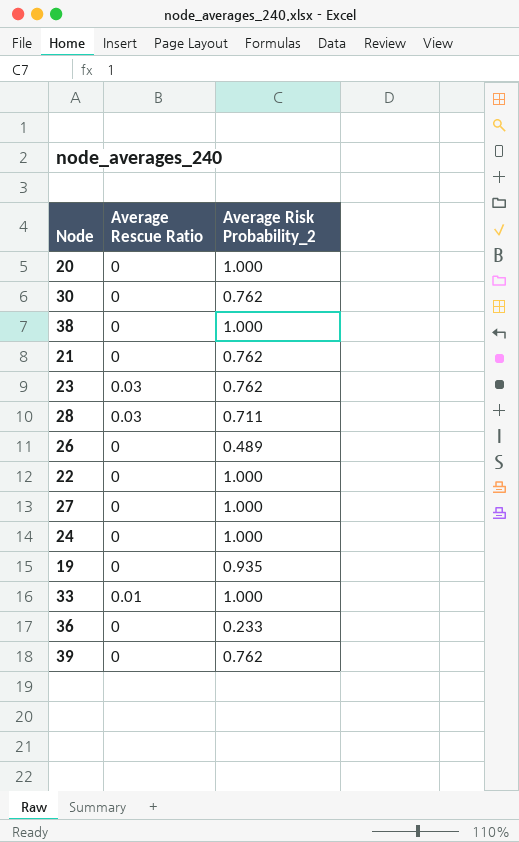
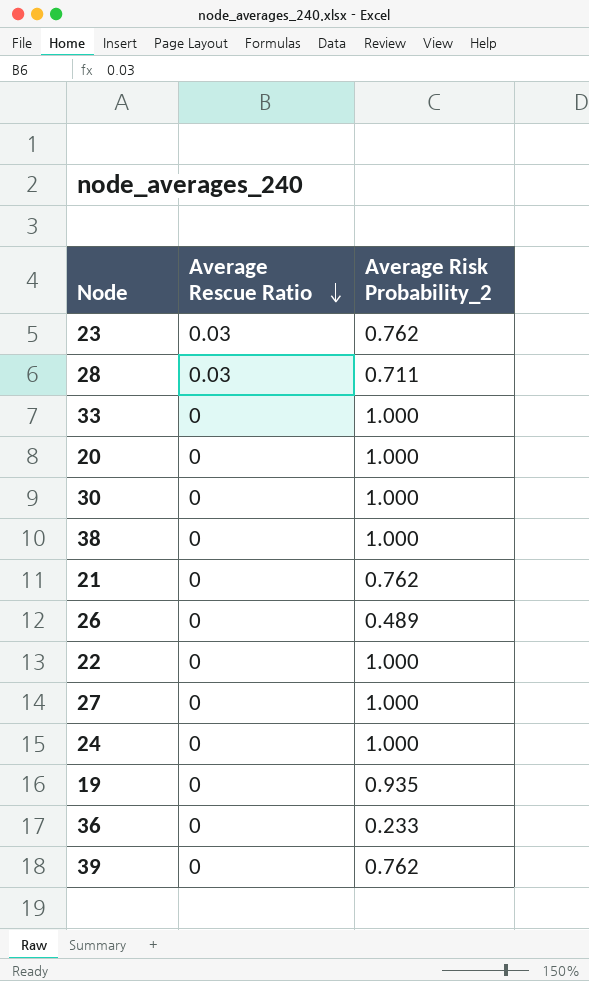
row order: none -> Average Rescue Ratio descending
33 | Average Rescue Ratio: 0.01 -> 0
30 | Average Risk Probability_2: 0.762 -> 1.000

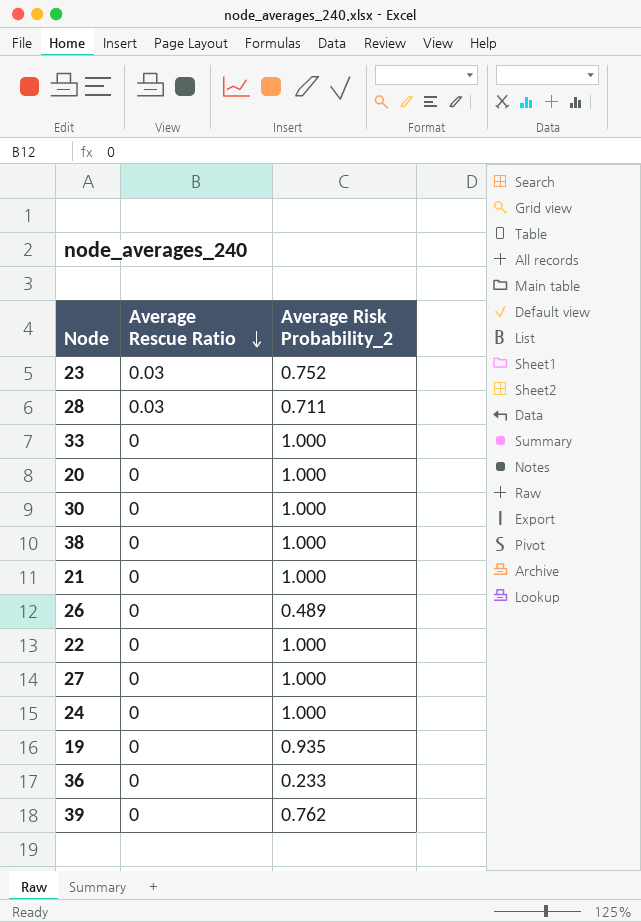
23 | Average Risk Probability_2: 0.762 -> 0.752
21 | Average Risk Probability_2: 0.762 -> 1.000

